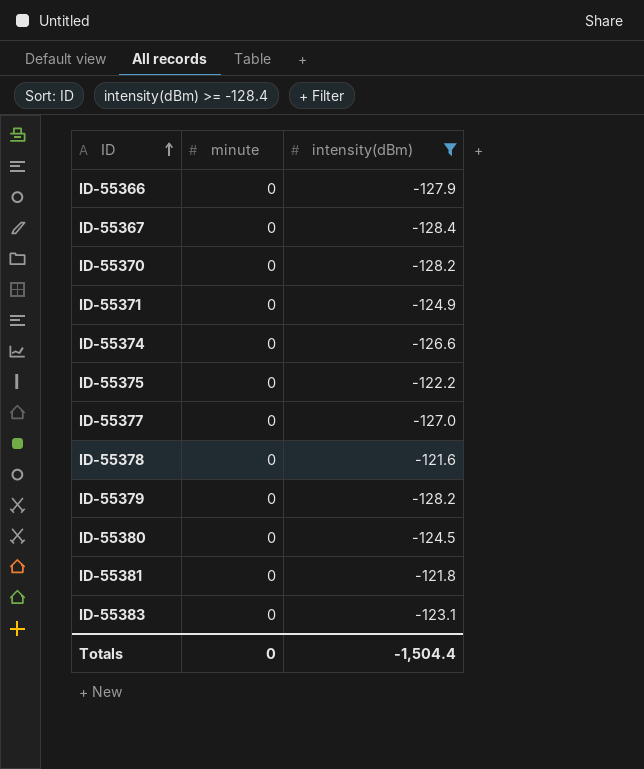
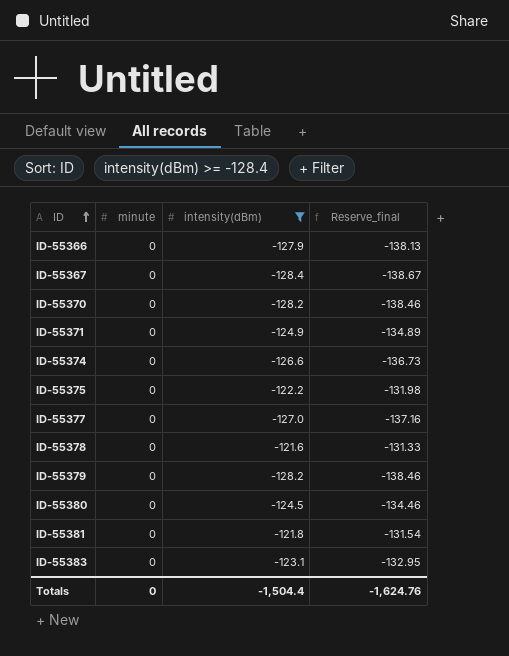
column Reserve_final | formula: none -> [intensity(dBm)] * 1.08

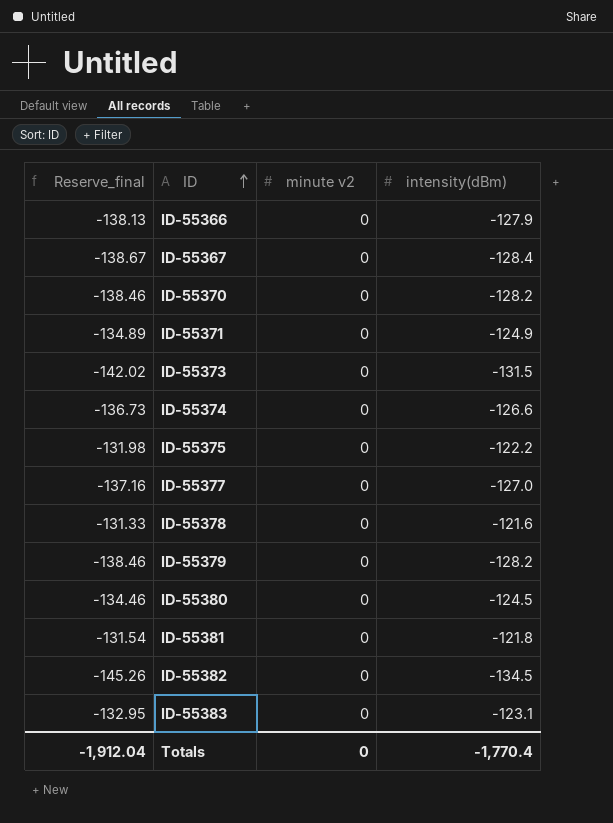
filter: intensity(dBm) >= -128.4 -> none
column Reserve_final | position: 4 -> 1
column name: minute -> minute v2
Totals | Reserve_final: -1,624.76 -> -1,912.04
Totals | intensity(dBm): -1,504.4 -> -1,770.4

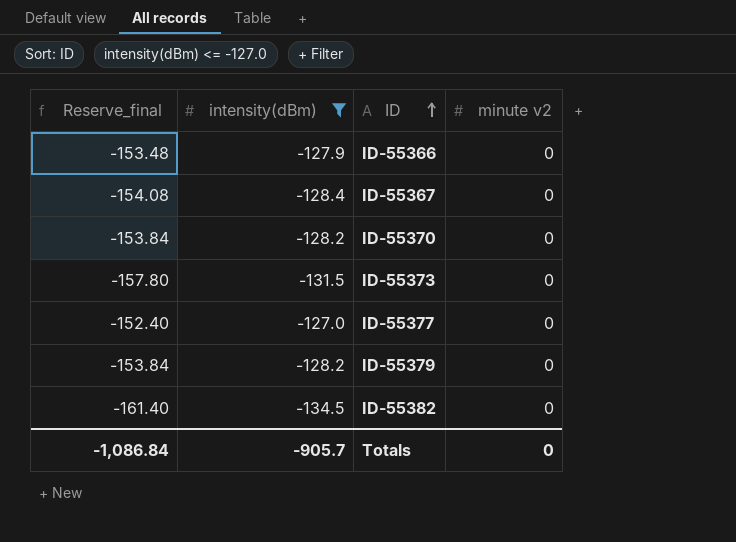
filter: none -> intensity(dBm) <= -127.0
column Reserve_final | formula: [intensity(dBm)] * 1.08 -> [intensity(dBm)] * 1.2
column intensity(dBm) | position: 4 -> 2
Totals | Reserve_final: -1,912.04 -> -1,086.84
Totals | intensity(dBm): -1,770.4 -> -905.7

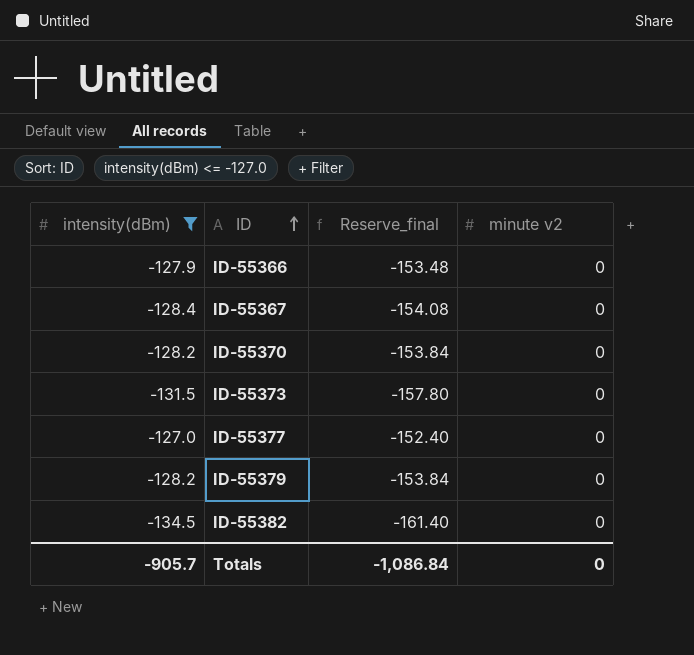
column Reserve_final | position: 1 -> 3

